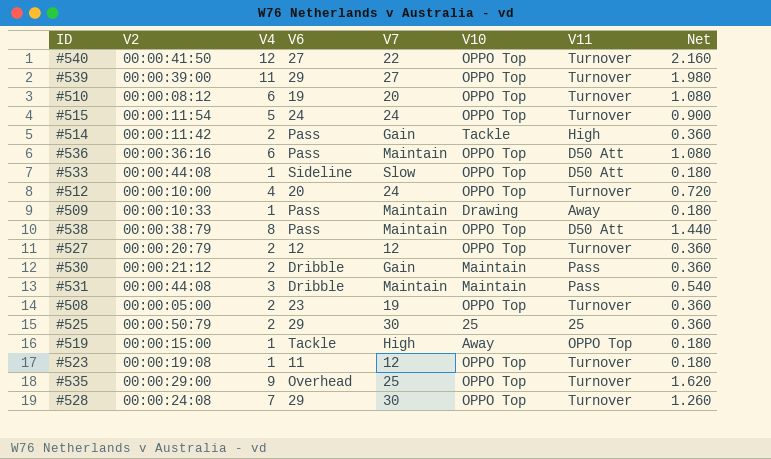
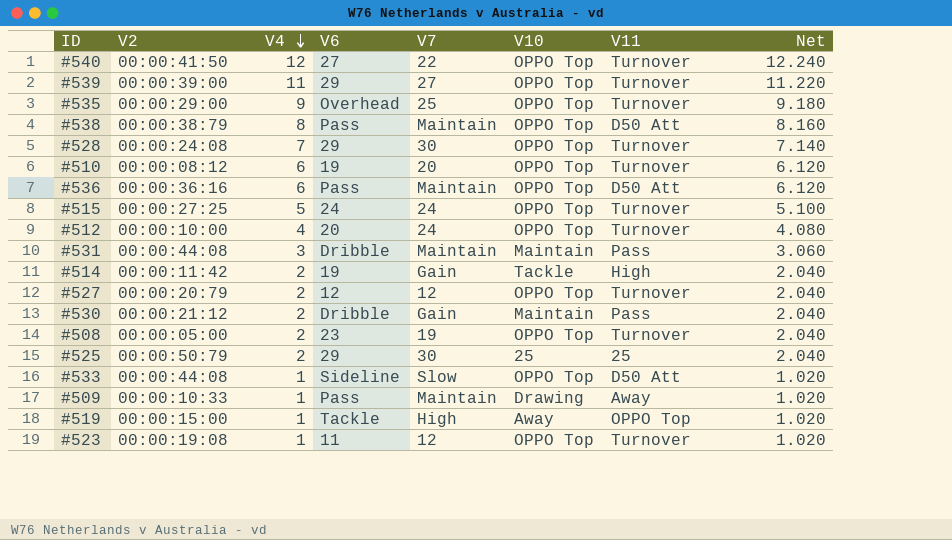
row order: none -> V4 descending
column Net | formula: [V4] * 0.18 -> [V4] * 1.02
#515 | V2: 00:00:11:54 -> 00:00:27:25
#514 | V6: Pass -> 19

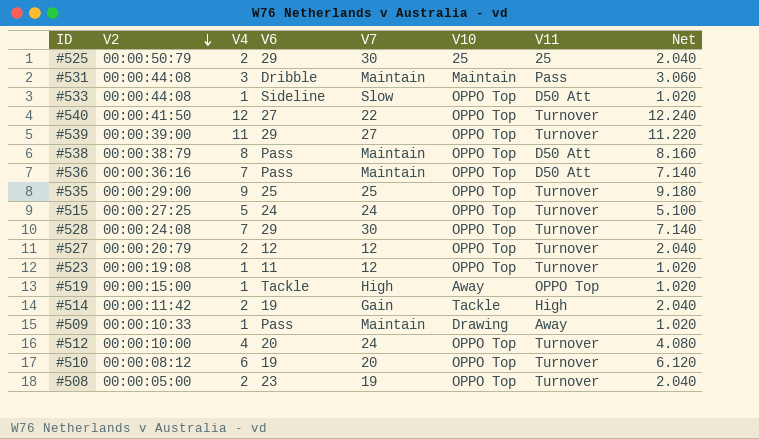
row order: V4 descending -> V2 descending
row #530: 00:00:21:12 | 2 | Dribble | Gain | Maintain | Pass | 2.040 -> none
#536 | V4: 6 -> 7
#536 | Net: 6.120 -> 7.140
#535 | V6: Overhead -> 25

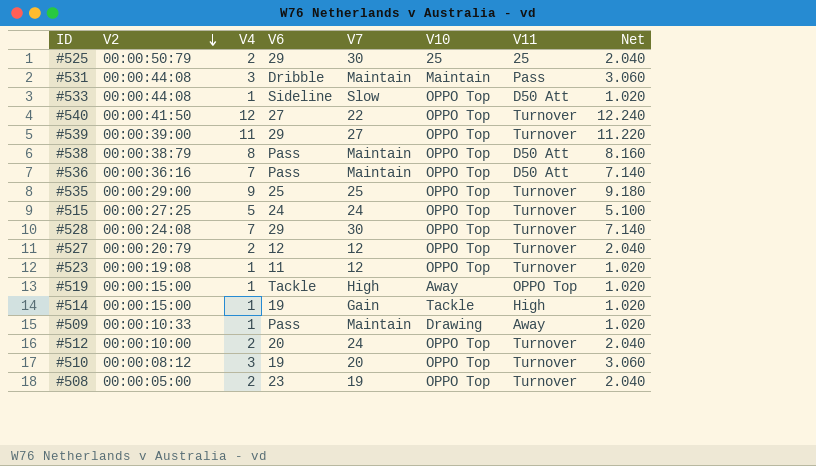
#514 | V2: 00:00:11:42 -> 00:00:15:00
#514 | V4: 2 -> 1
#514 | Net: 2.040 -> 1.020
#512 | V4: 4 -> 2
#512 | Net: 4.080 -> 2.040
#510 | V4: 6 -> 3
#510 | Net: 6.120 -> 3.060

